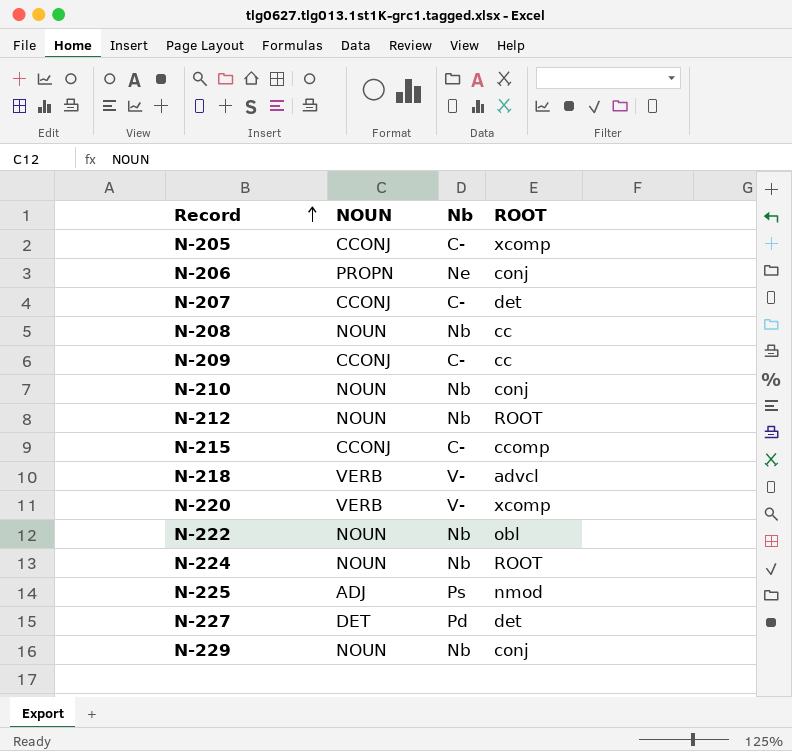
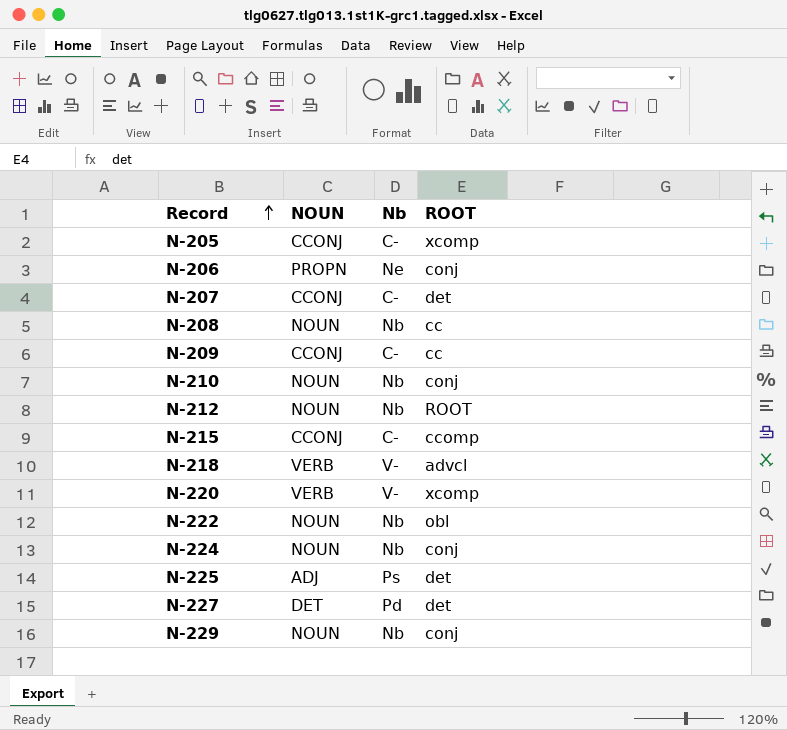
N-224 | ROOT: ROOT -> conj
N-225 | ROOT: nmod -> det

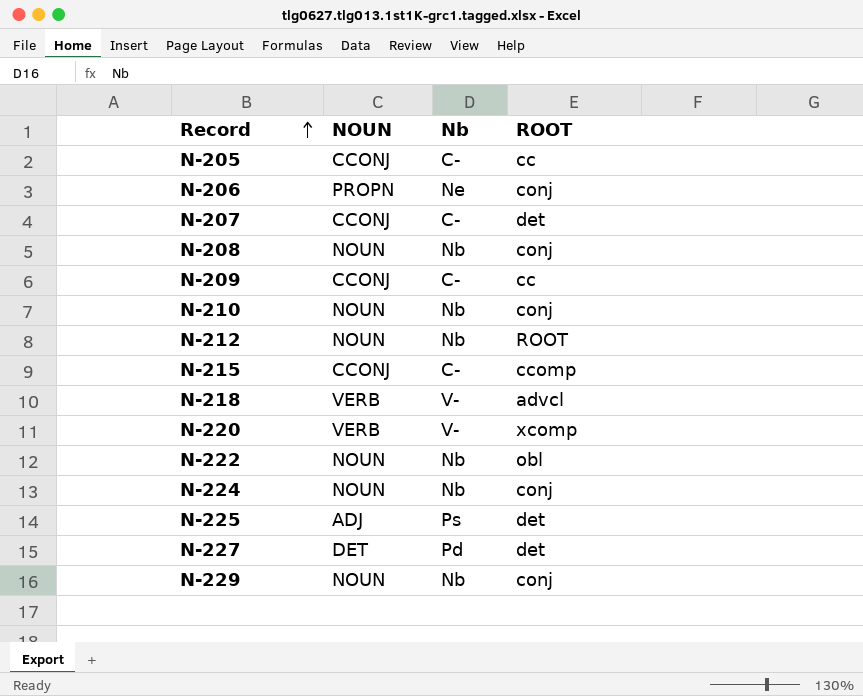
N-205 | ROOT: xcomp -> cc
N-208 | ROOT: cc -> conj

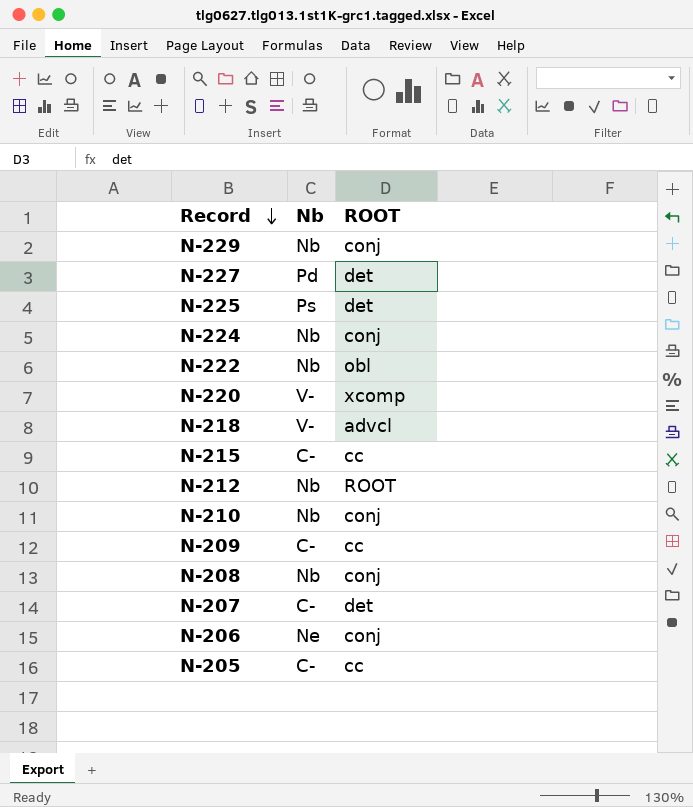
row order: Record ascending -> Record descending
column NOUN | position: 2 -> none
N-215 | ROOT: ccomp -> cc

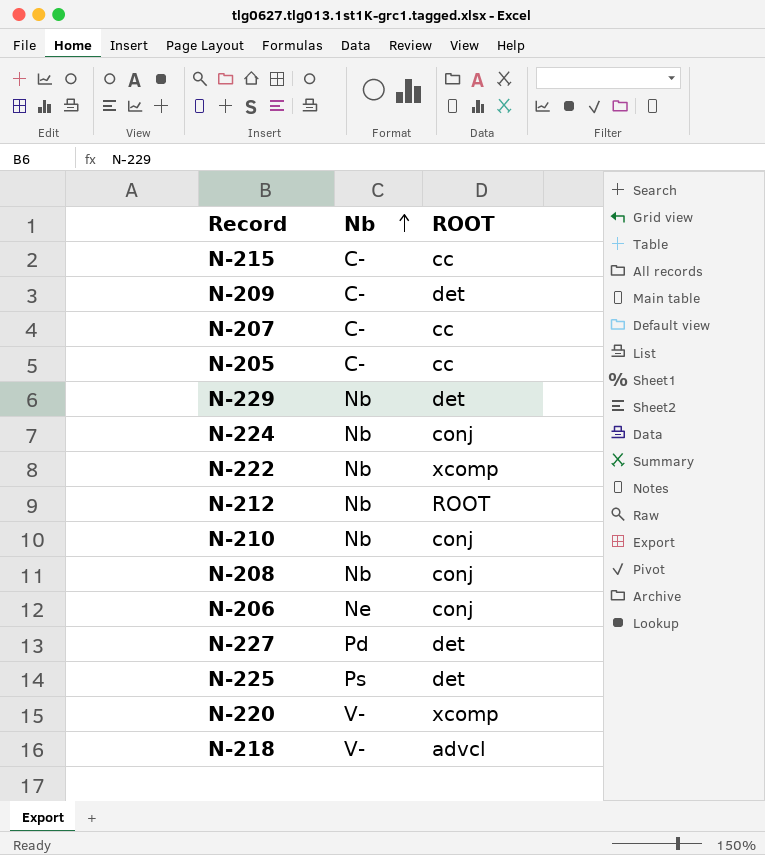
row order: Record descending -> Nb ascending
N-209 | ROOT: cc -> det
N-207 | ROOT: det -> cc
N-229 | ROOT: conj -> det
N-222 | ROOT: obl -> xcomp

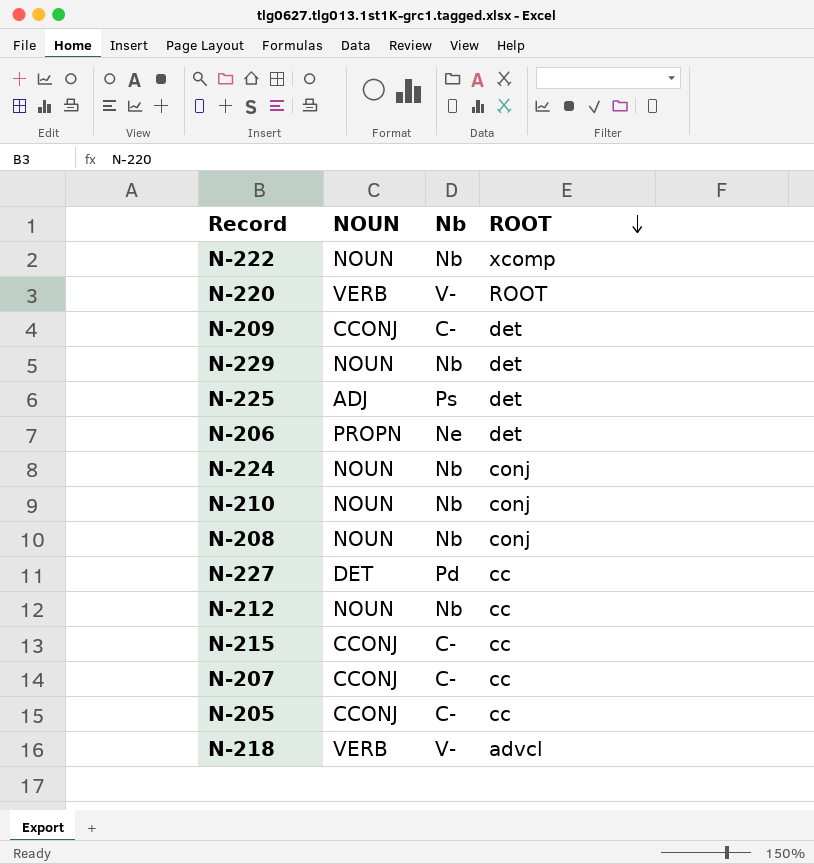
row order: Nb ascending -> ROOT descending
column NOUN | position: none -> 2
N-220 | ROOT: xcomp -> ROOT
N-206 | ROOT: conj -> det
N-227 | ROOT: det -> cc
N-212 | ROOT: ROOT -> cc

